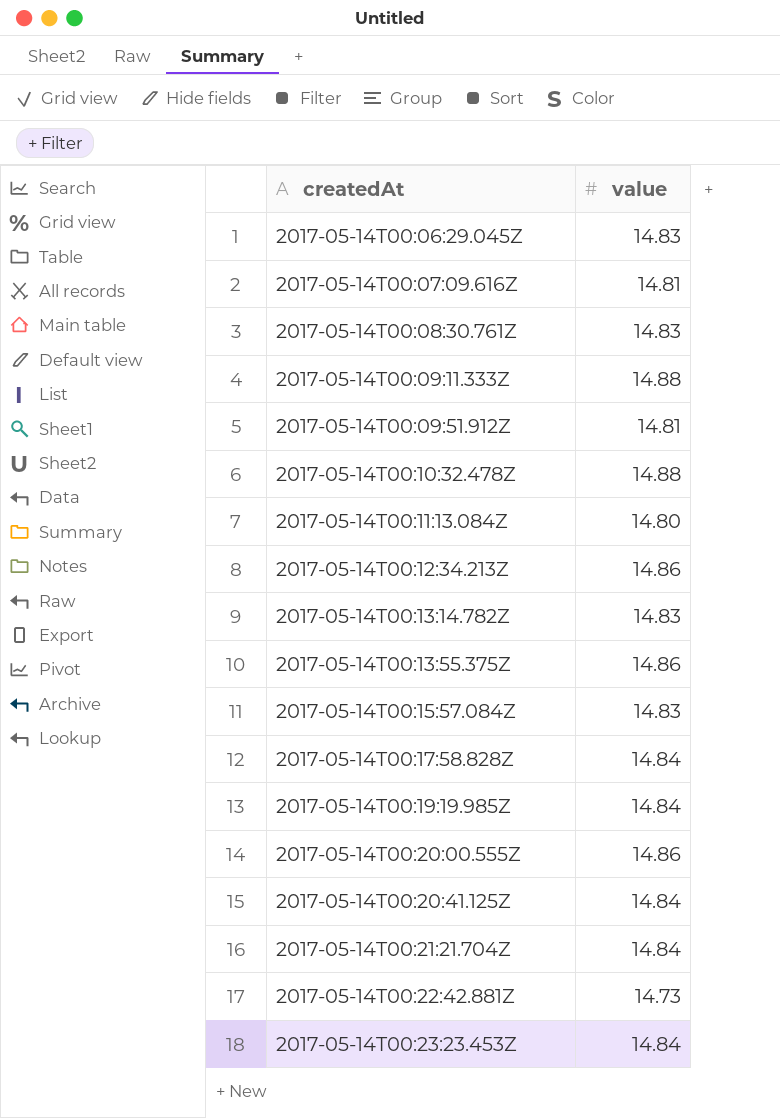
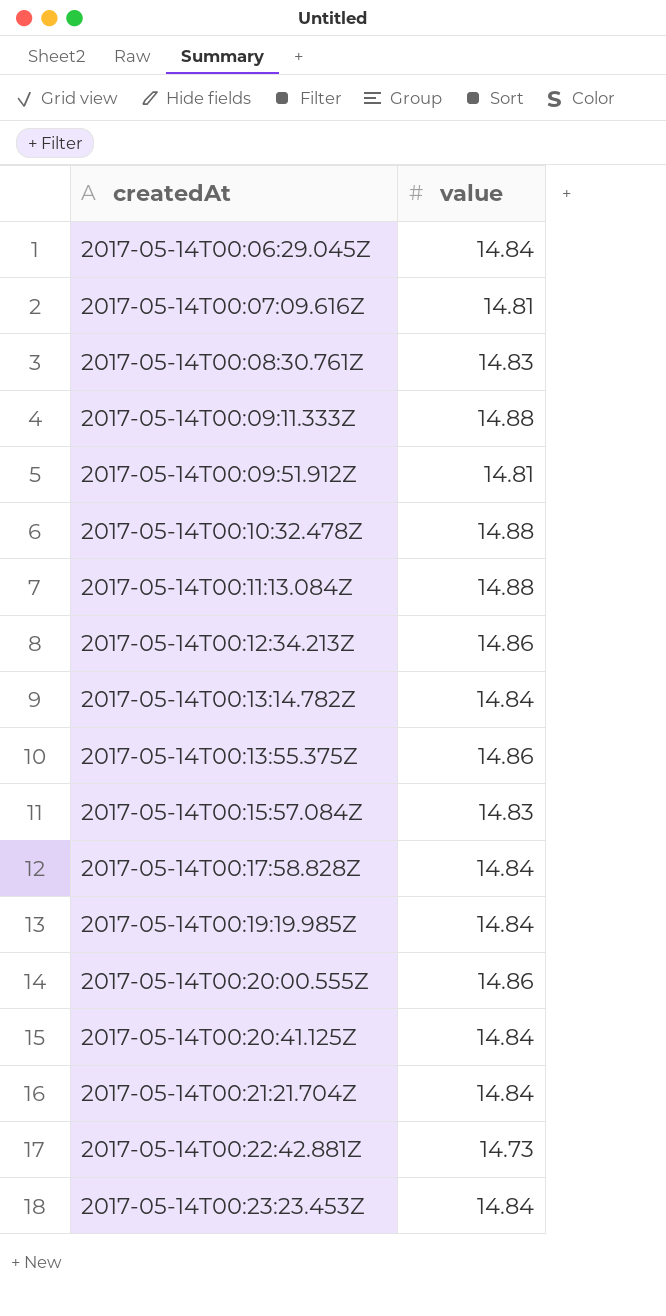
2017-05-14T00:06:29.045Z | value: 14.83 -> 14.84
2017-05-14T00:11:13.084Z | value: 14.80 -> 14.88
2017-05-14T00:13:14.782Z | value: 14.83 -> 14.84

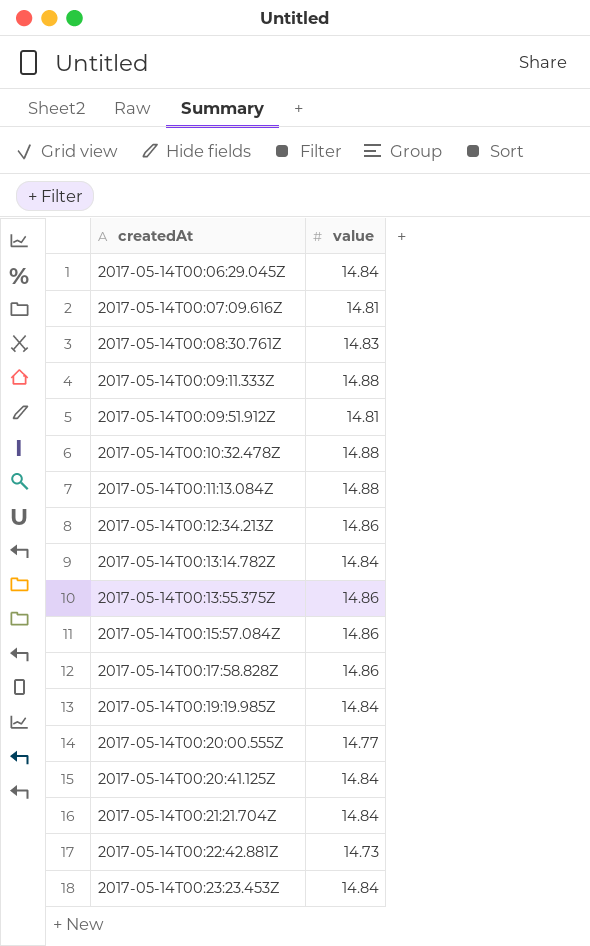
2017-05-14T00:15:57.084Z | value: 14.83 -> 14.86
2017-05-14T00:17:58.828Z | value: 14.84 -> 14.86
2017-05-14T00:20:00.555Z | value: 14.86 -> 14.77

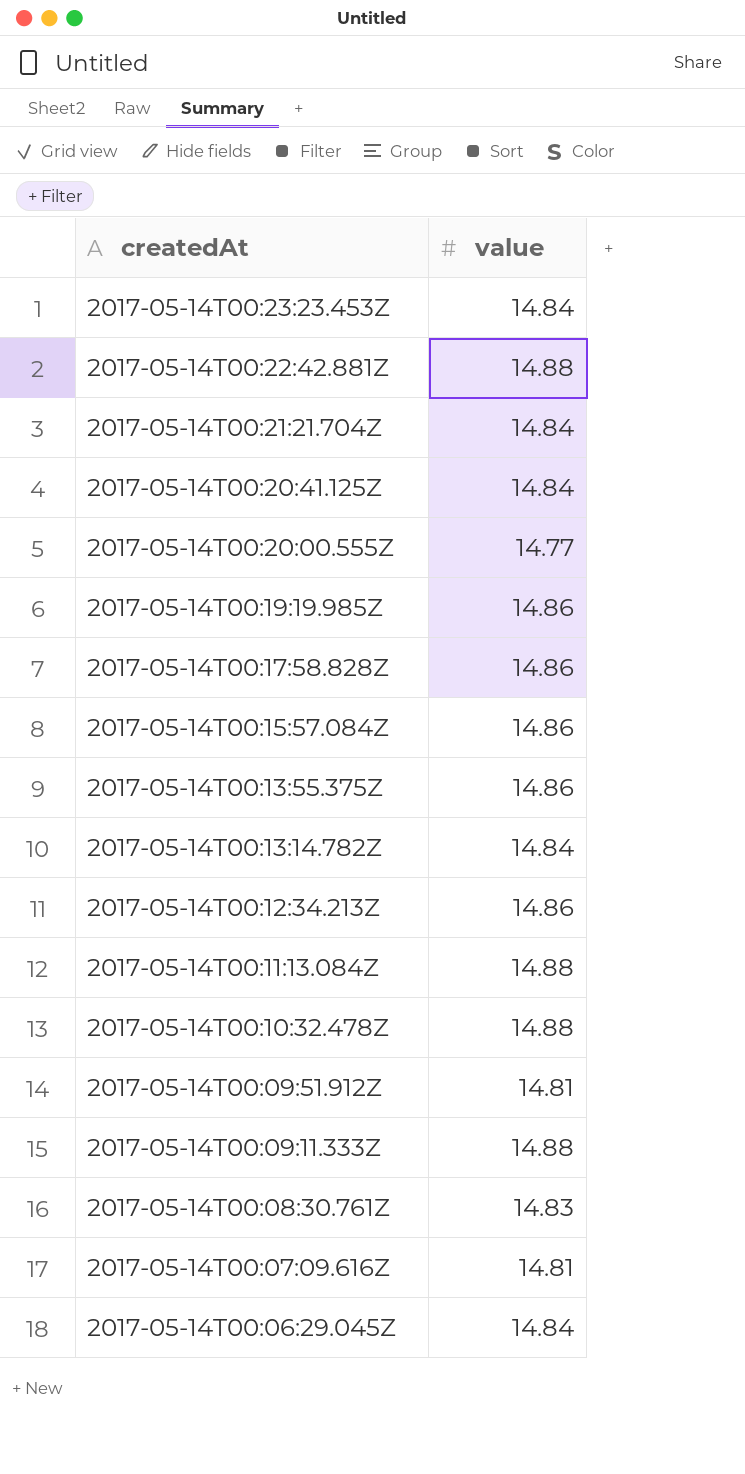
row order: createdAt ascending -> createdAt descending
2017-05-14T00:22:42.881Z | value: 14.73 -> 14.88
2017-05-14T00:19:19.985Z | value: 14.84 -> 14.86

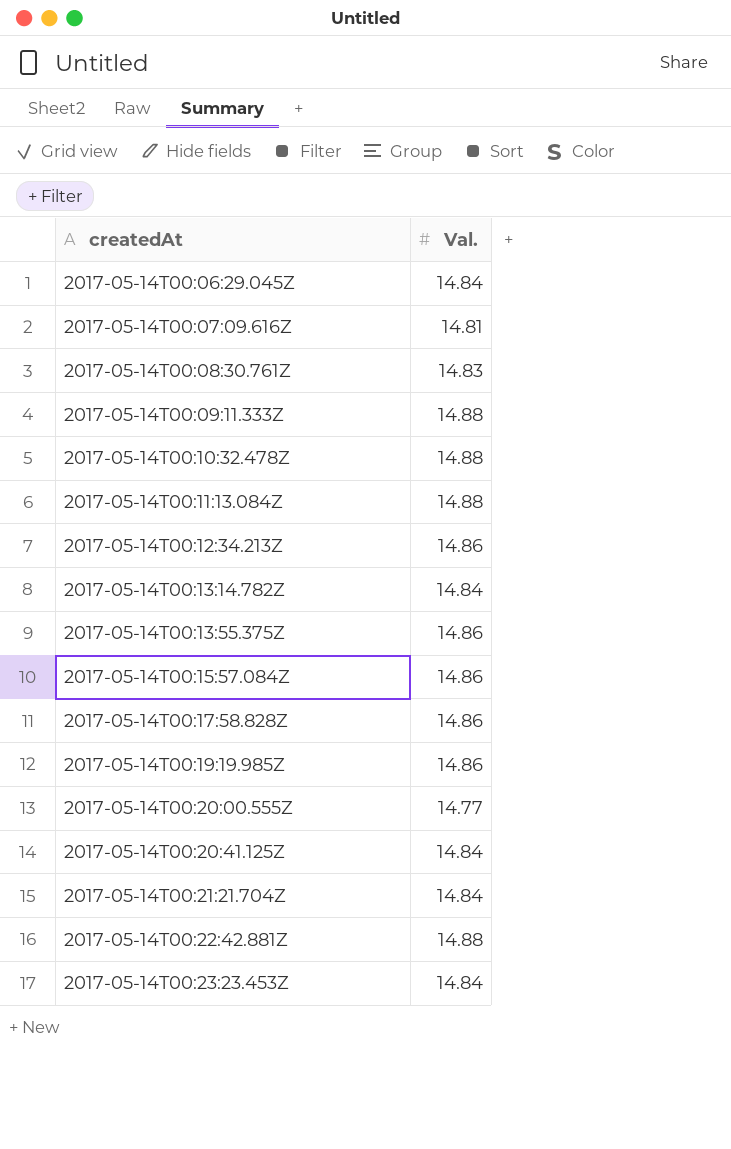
row order: createdAt descending -> createdAt ascending
column name: value -> Val.
row 2017-05-14T00:09:51.912Z: 14.81 -> none

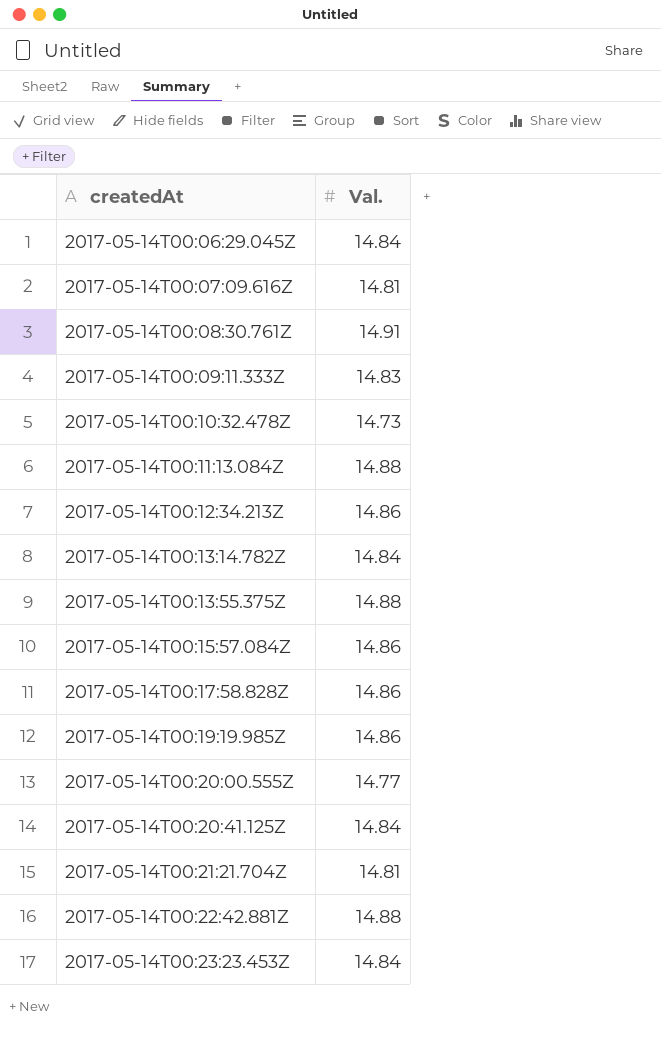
2017-05-14T00:08:30.761Z | Val.: 14.83 -> 14.91
2017-05-14T00:09:11.333Z | Val.: 14.88 -> 14.83
2017-05-14T00:10:32.478Z | Val.: 14.88 -> 14.73
2017-05-14T00:13:55.375Z | Val.: 14.86 -> 14.88
2017-05-14T00:21:21.704Z | Val.: 14.84 -> 14.81

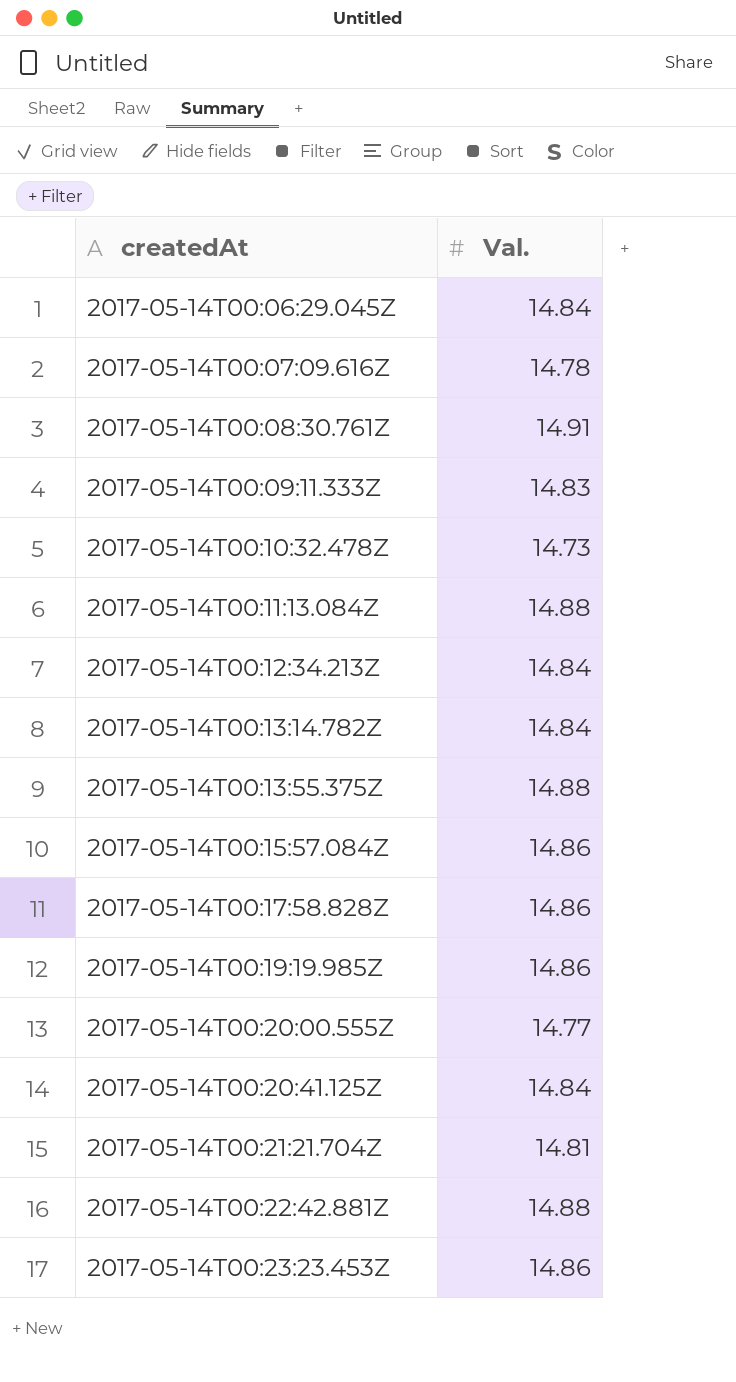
2017-05-14T00:07:09.616Z | Val.: 14.81 -> 14.78
2017-05-14T00:12:34.213Z | Val.: 14.86 -> 14.84
2017-05-14T00:23:23.453Z | Val.: 14.84 -> 14.86

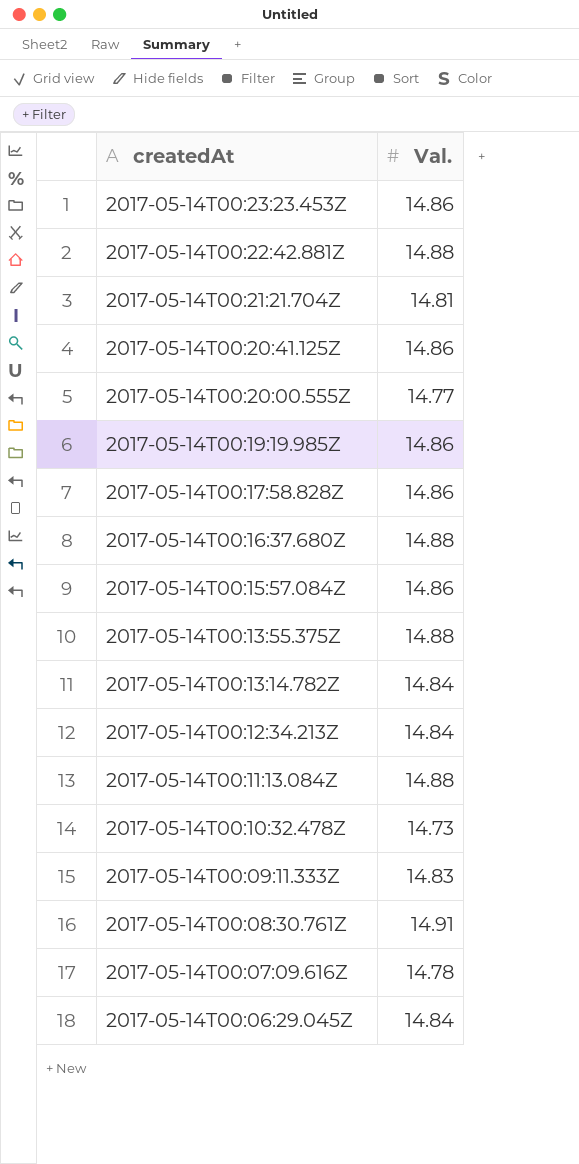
row order: createdAt ascending -> createdAt descending
2017-05-14T00:20:41.125Z | Val.: 14.84 -> 14.86
row 2017-05-14T00:16:37.680Z: none -> 14.88

